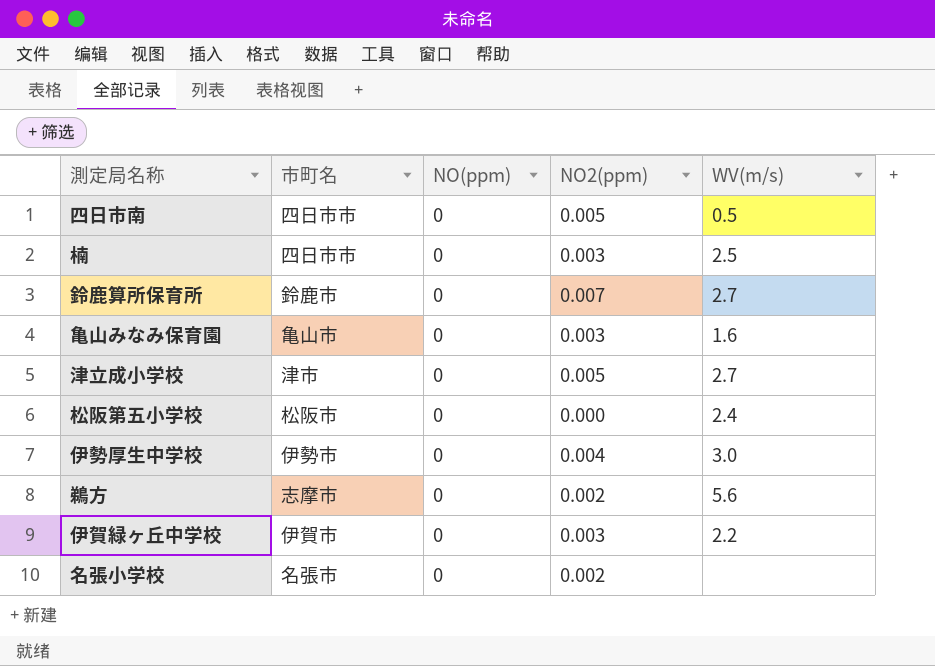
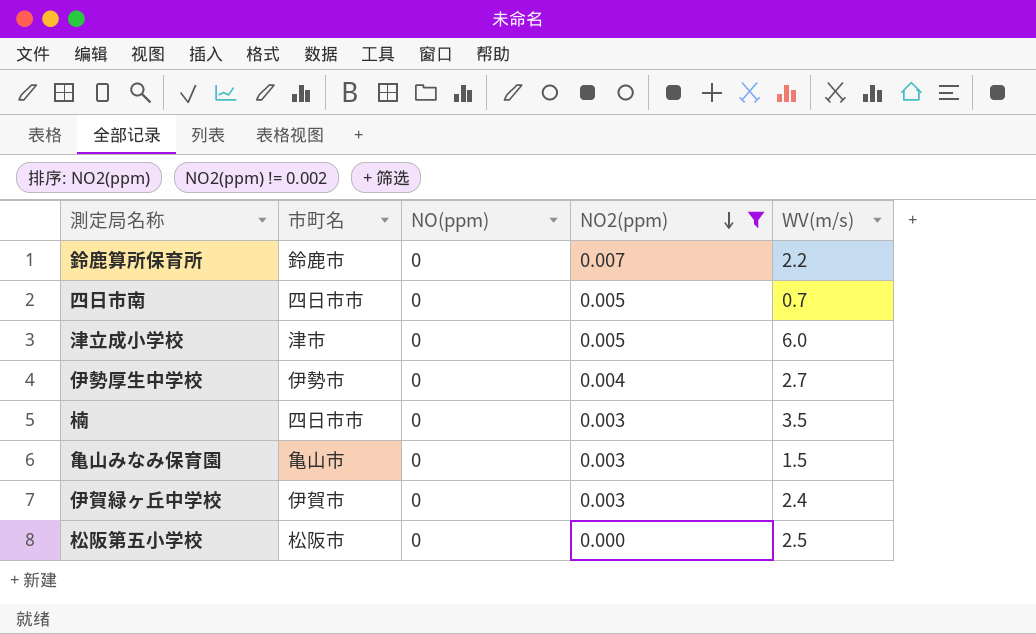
filter: none -> NO2(ppm) != 0.002
row order: none -> NO2(ppm) descending
鈴鹿算所保育所 | WV(m/s): 2.7 -> 2.2
四日市南 | WV(m/s): 0.5 -> 0.7
津立成小学校 | WV(m/s): 2.7 -> 6.0
伊勢厚生中学校 | WV(m/s): 3.0 -> 2.7
楠 | WV(m/s): 2.5 -> 3.5
亀山みなみ保育園 | WV(m/s): 1.6 -> 1.5
伊賀緑ヶ丘中学校 | WV(m/s): 2.2 -> 2.4
松阪第五小学校 | WV(m/s): 2.4 -> 2.5

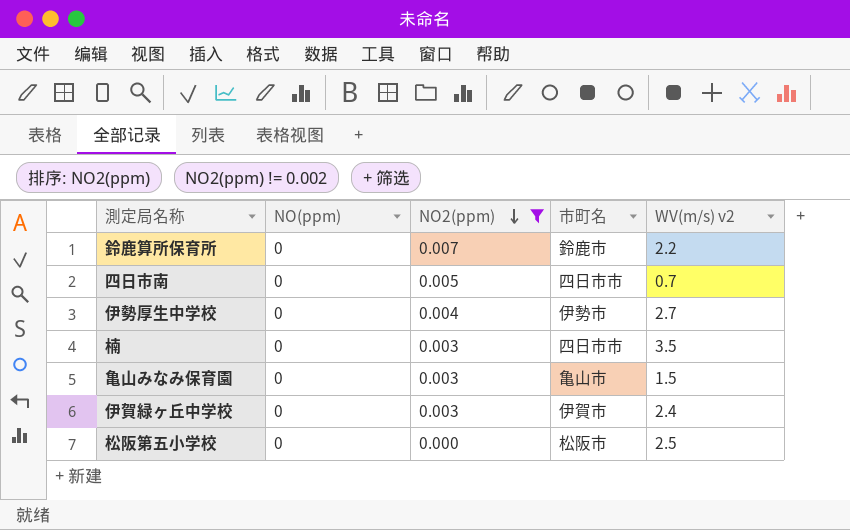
column 市町名 | position: 2 -> 4
column name: WV(m/s) -> WV(m/s) v2
row 津立成小学校: 津市 | 0 | 0.005 | 6.0 -> none

